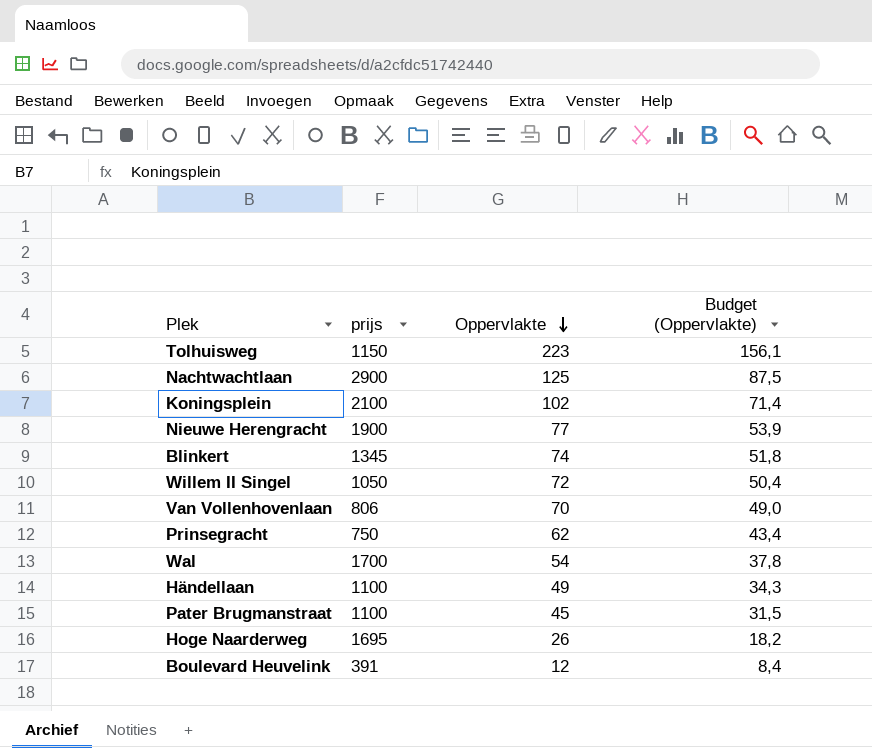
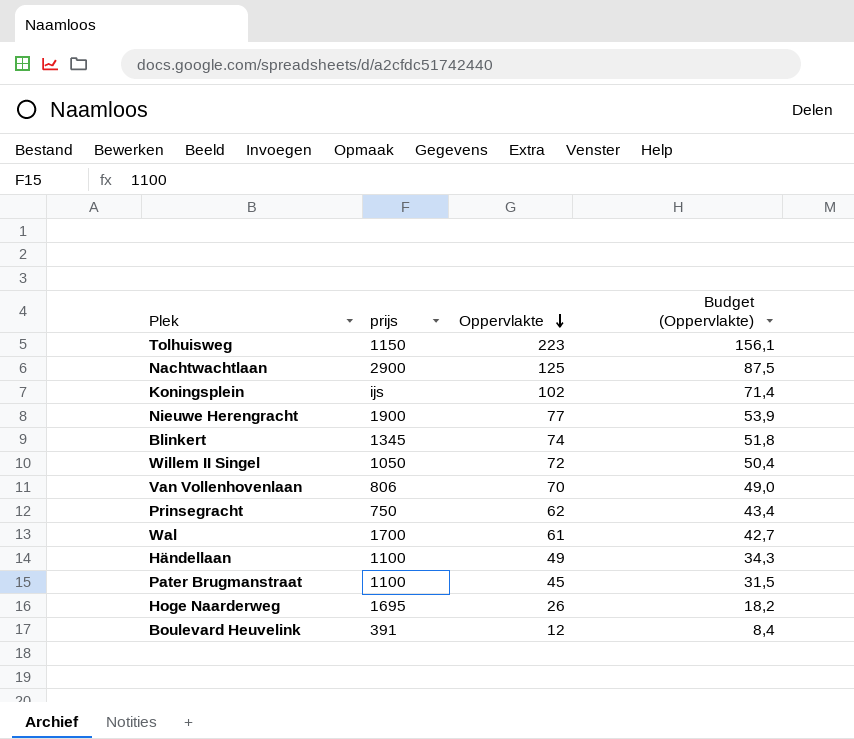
Koningsplein | prijs: 2100 -> ijs
Wal | Oppervlakte: 54 -> 61
Wal | Budget (Oppervlakte): 37,8 -> 42,7

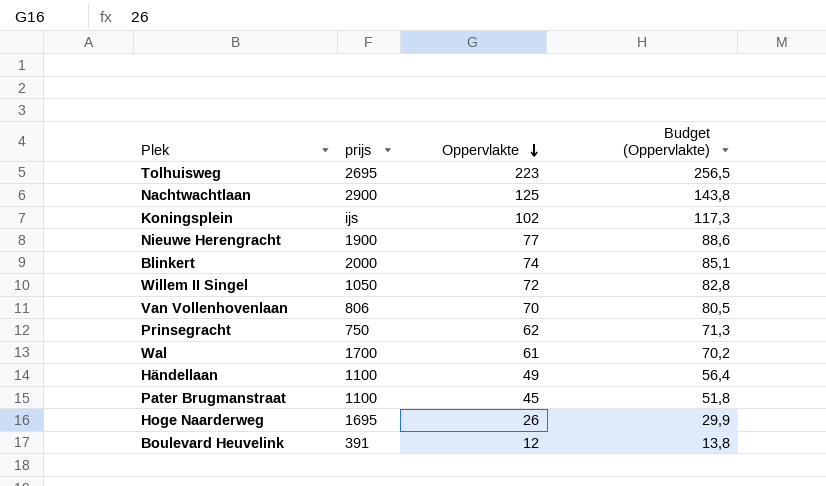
column Budget (Oppervlakte) | formula: [Oppervlakte] * 0,7 -> [Oppervlakte] * 1,15
Tolhuisweg | prijs: 1150 -> 2695
Blinkert | prijs: 1345 -> 2000

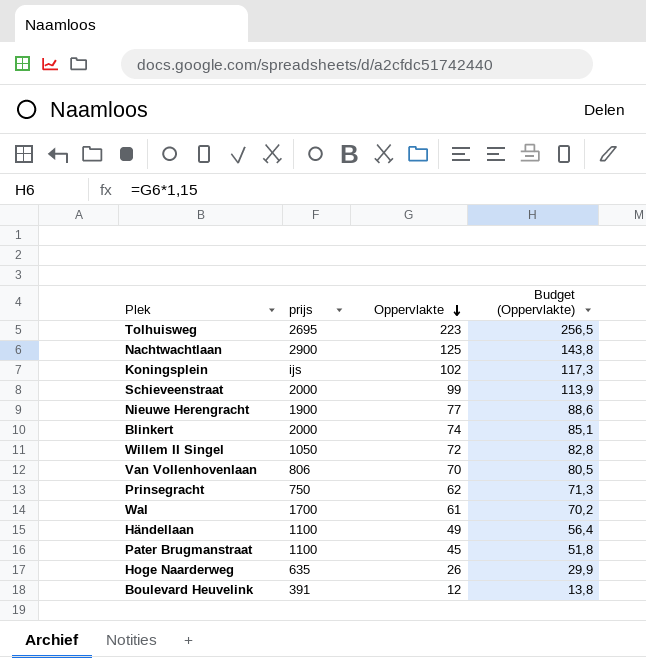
row Schieveenstraat: none -> 2000 | 99 | 113,9
Hoge Naarderweg | prijs: 1695 -> 635

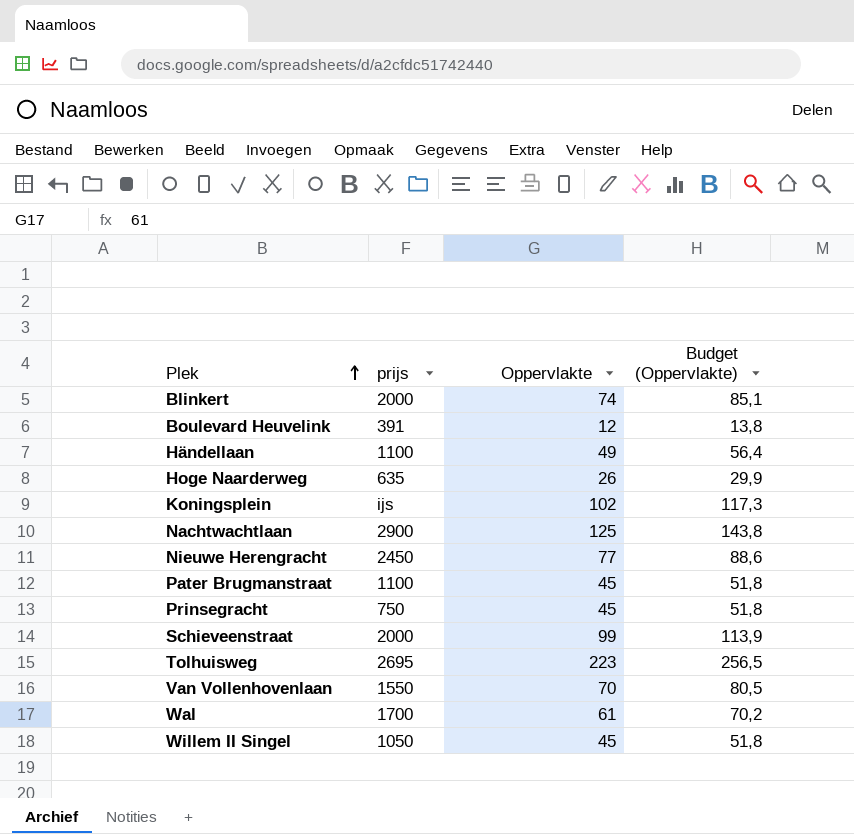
row order: Oppervlakte descending -> Plek ascending
Nieuwe Herengracht | prijs: 1900 -> 2450
Prinsegracht | Oppervlakte: 62 -> 45
Prinsegracht | Budget (Oppervlakte): 71,3 -> 51,8
Van Vollenhovenlaan | prijs: 806 -> 1550
Willem II Singel | Oppervlakte: 72 -> 45
Willem II Singel | Budget (Oppervlakte): 82,8 -> 51,8

